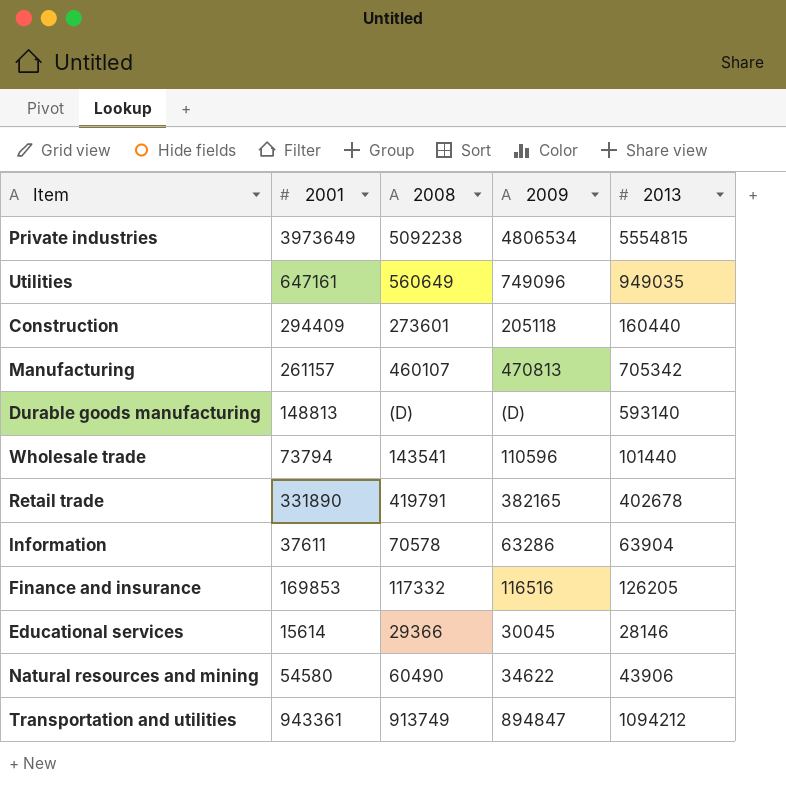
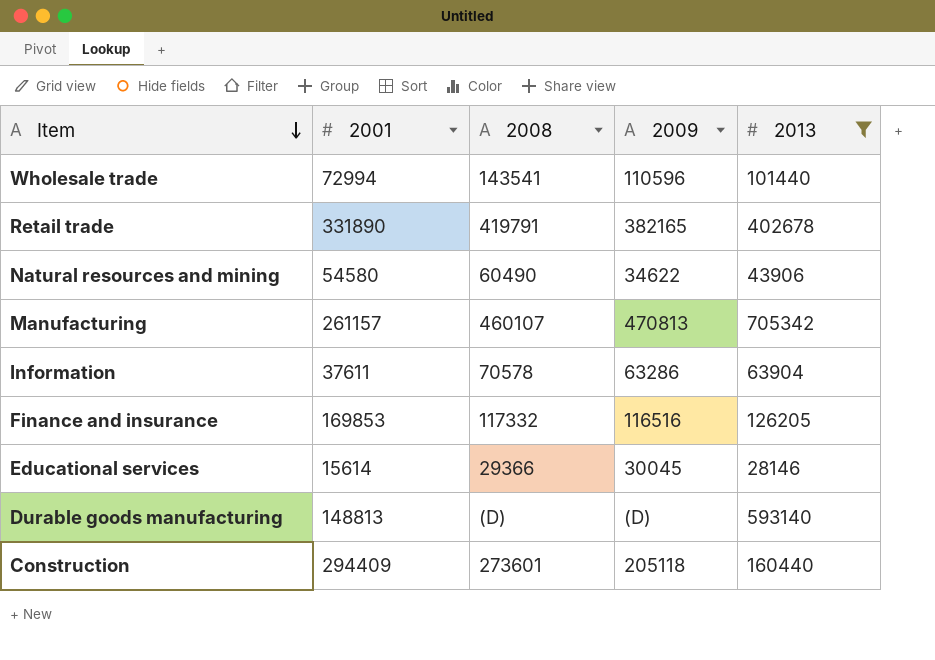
filter: none -> 2013 <= 705342
row order: none -> Item descending
Wholesale trade | 2001: 73794 -> 72994

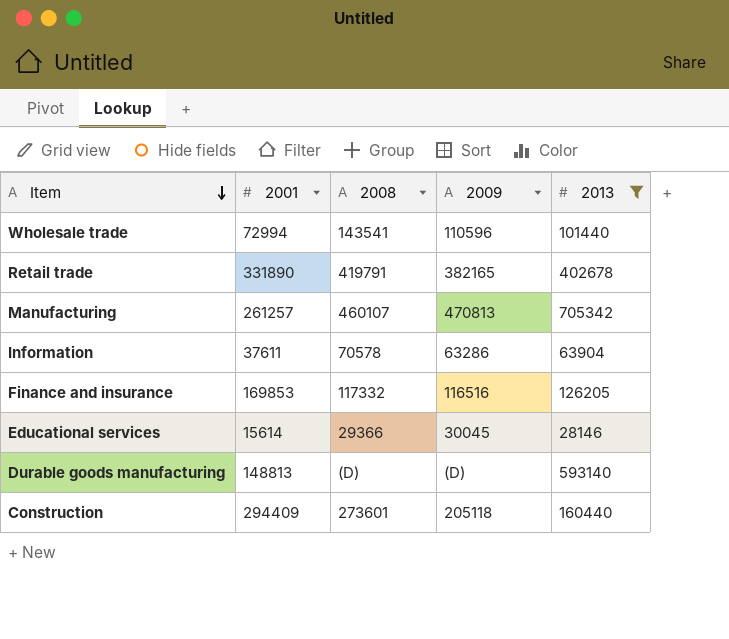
row Natural resources and mining: 54580 | 60490 | 34622 | 43906 -> none
Manufacturing | 2001: 261157 -> 261257

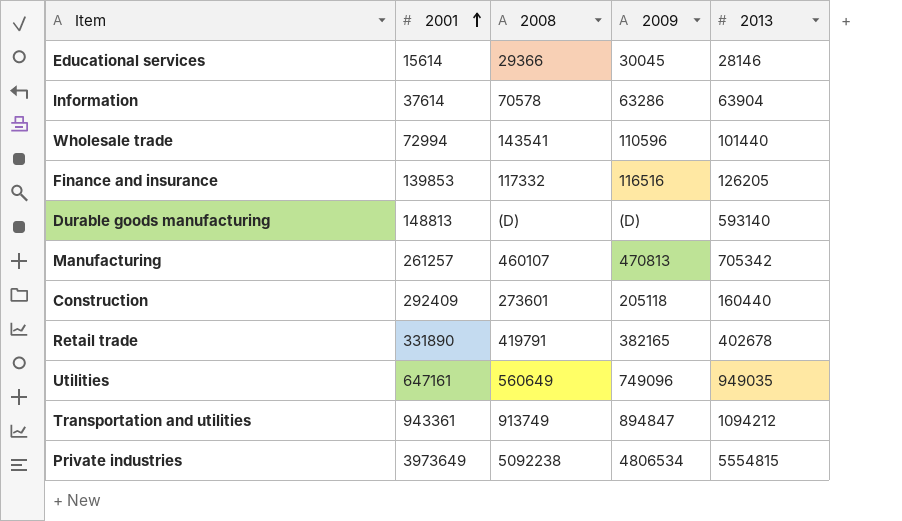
filter: 2013 <= 705342 -> none
row order: Item descending -> 2001 ascending
Information | 2001: 37611 -> 37614
Finance and insurance | 2001: 169853 -> 139853
Construction | 2001: 294409 -> 292409

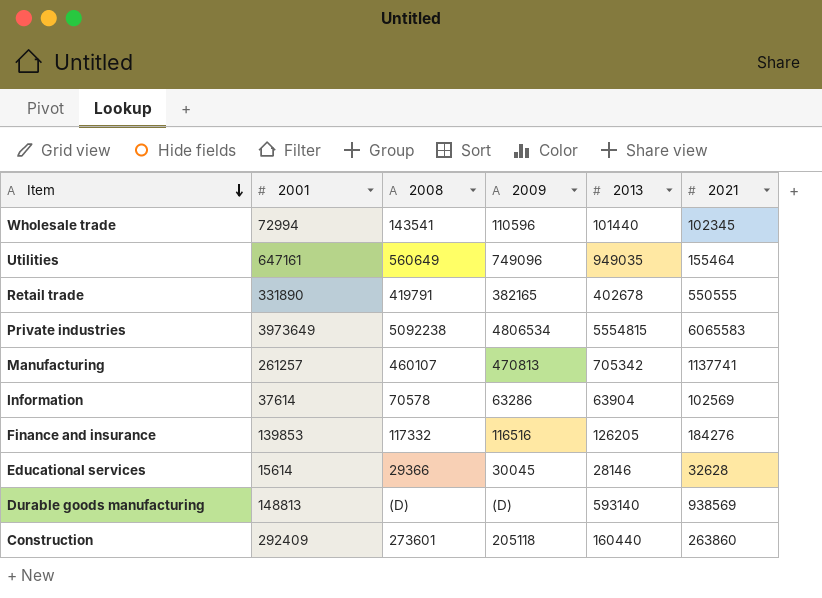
row order: 2001 ascending -> Item descending
column 2021 | position: none -> 6
row Transportation and utilities: 943361 | 913749 | 894847 | 1094212 -> none

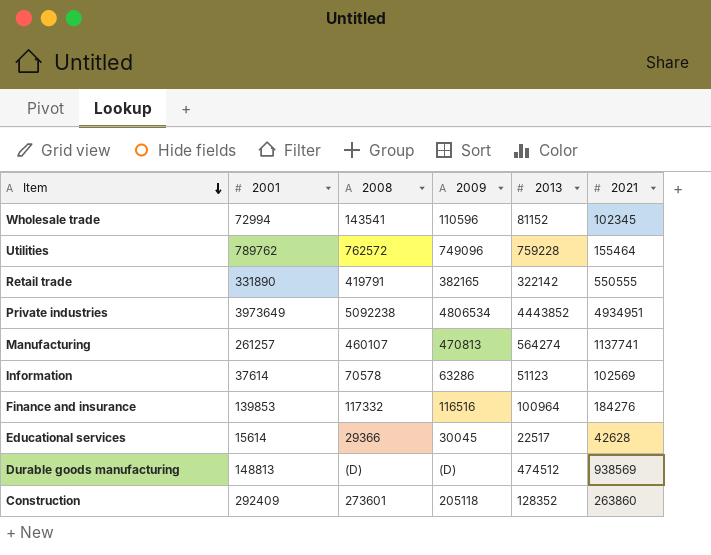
Wholesale trade | 2013: 101440 -> 81152
Utilities | 2001: 647161 -> 789762
Utilities | 2008: 560649 -> 762572
Utilities | 2013: 949035 -> 759228
Retail trade | 2013: 402678 -> 322142
Private industries | 2013: 5554815 -> 4443852
Private industries | 2021: 6065583 -> 4934951
Manufacturing | 2013: 705342 -> 564274
Information | 2013: 63904 -> 51123
Finance and insurance | 2013: 126205 -> 100964
Educational services | 2013: 28146 -> 22517
Educational services | 2021: 32628 -> 42628
Durable goods manufacturing | 2013: 593140 -> 474512
Construction | 2013: 160440 -> 128352

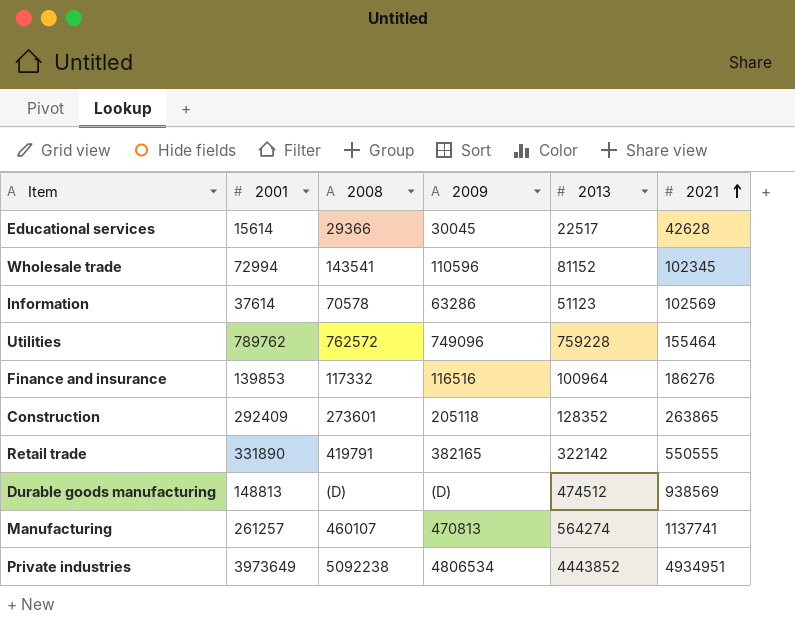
row order: Item descending -> 2021 ascending
Finance and insurance | 2021: 184276 -> 186276
Construction | 2021: 263860 -> 263865

